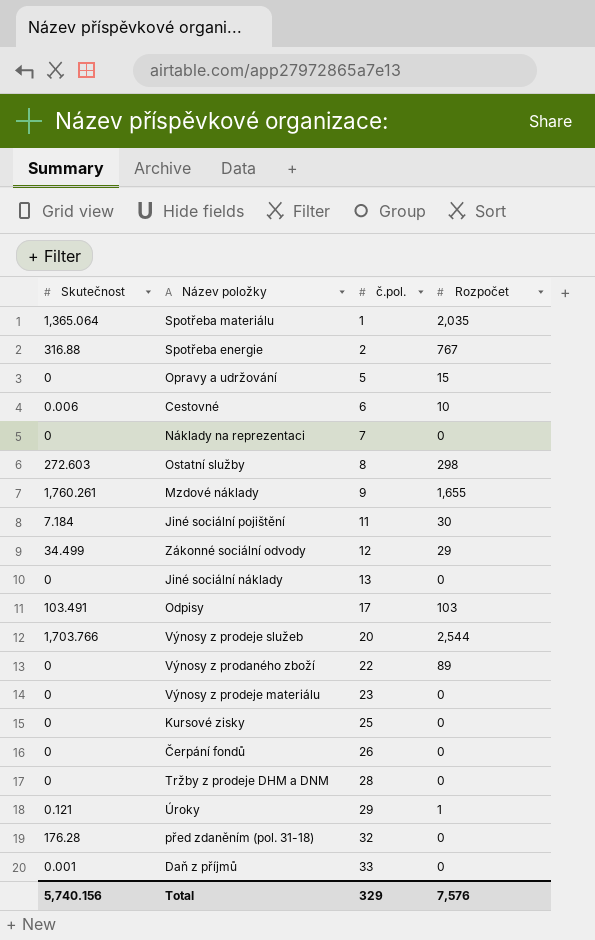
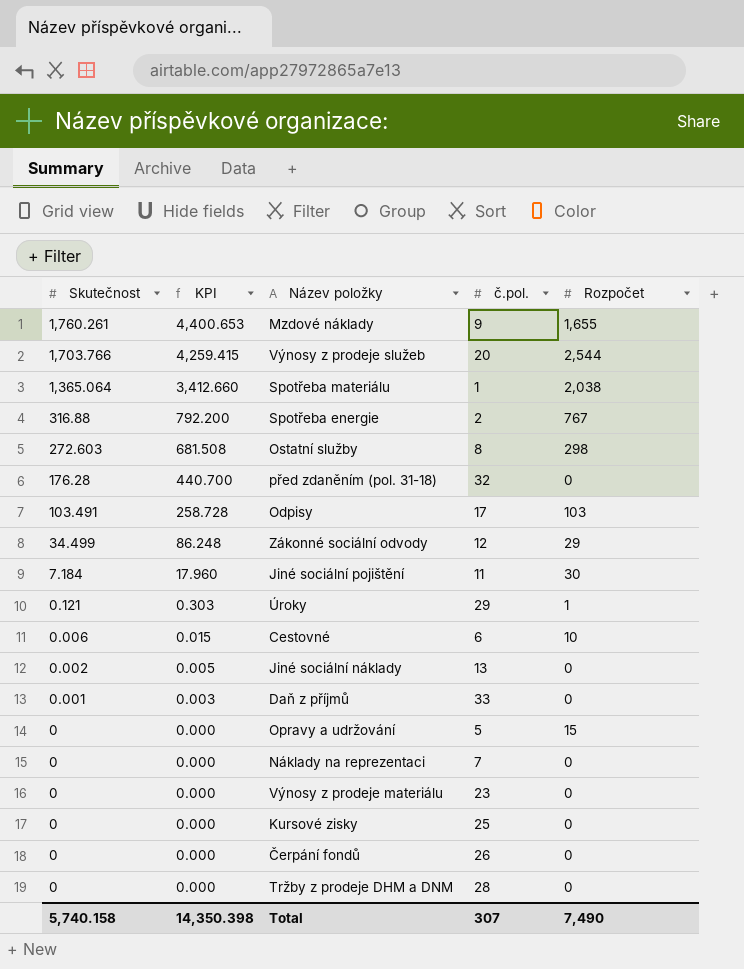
row order: č.pol. ascending -> Skutečnost descending
column KPI | formula: none -> [Skutečnost] * 2.5
row Výnosy z prodaného zboží: 0 | 22 | 89 -> none
Spotřeba materiálu | Rozpočet: 2,035 -> 2,038
Jiné sociální náklady | Skutečnost: 0 -> 0.002
Total | Skutečnost: 5,740.156 -> 5,740.158
Total | č.pol.: 329 -> 307
Total | Rozpočet: 7,576 -> 7,490

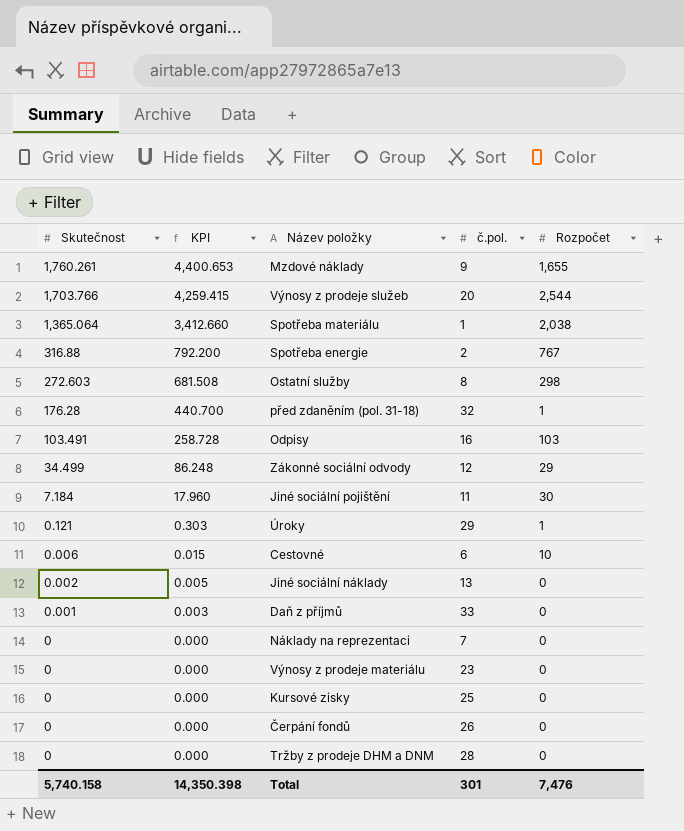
row Opravy a udržování: 0 | 0.000 | 5 | 15 -> none
před zdaněním (pol. 31-18) | Rozpočet: 0 -> 1
Odpisy | č.pol.: 17 -> 16
Total | č.pol.: 307 -> 301
Total | Rozpočet: 7,490 -> 7,476

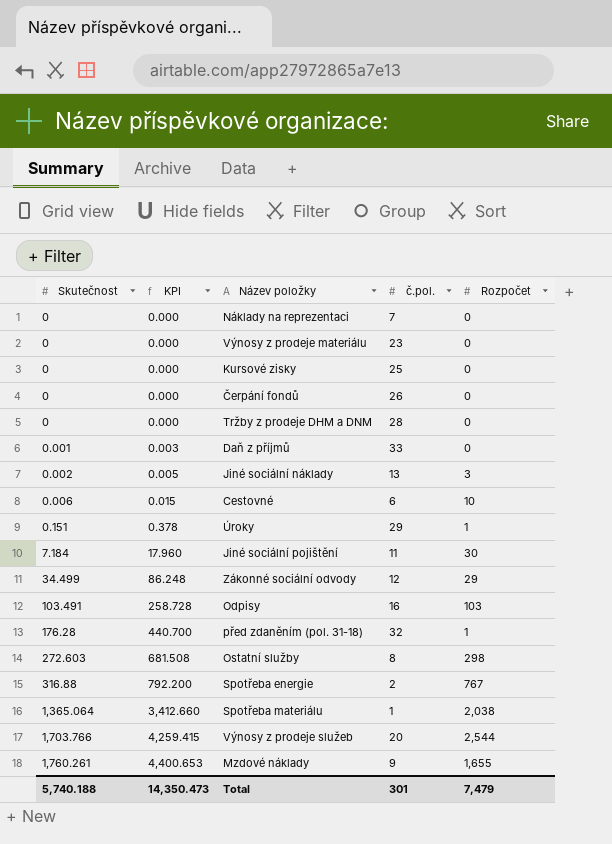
row order: Skutečnost descending -> Skutečnost ascending
Jiné sociální náklady | Rozpočet: 0 -> 3
Úroky | Skutečnost: 0.121 -> 0.151
Úroky | KPI: 0.303 -> 0.378
Total | Skutečnost: 5,740.158 -> 5,740.188
Total | KPI: 14,350.398 -> 14,350.473
Total | Rozpočet: 7,476 -> 7,479

